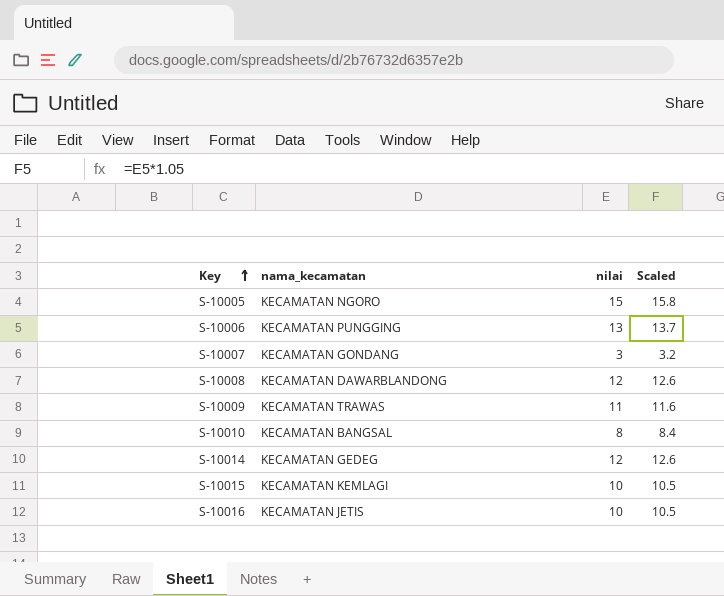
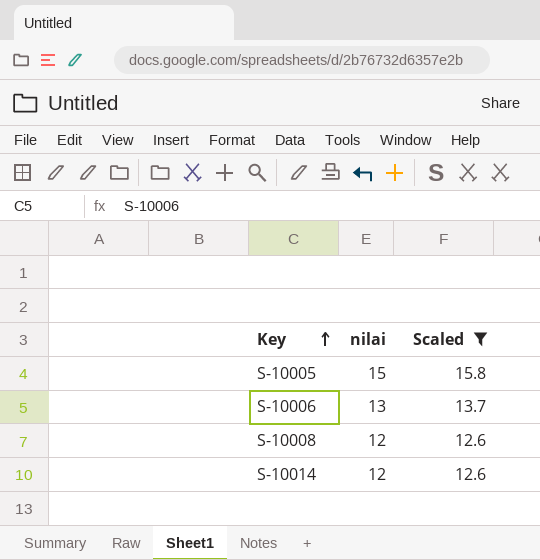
filter: none -> Scaled >= 12.6
column nama_kecamatan | position: 2 -> none

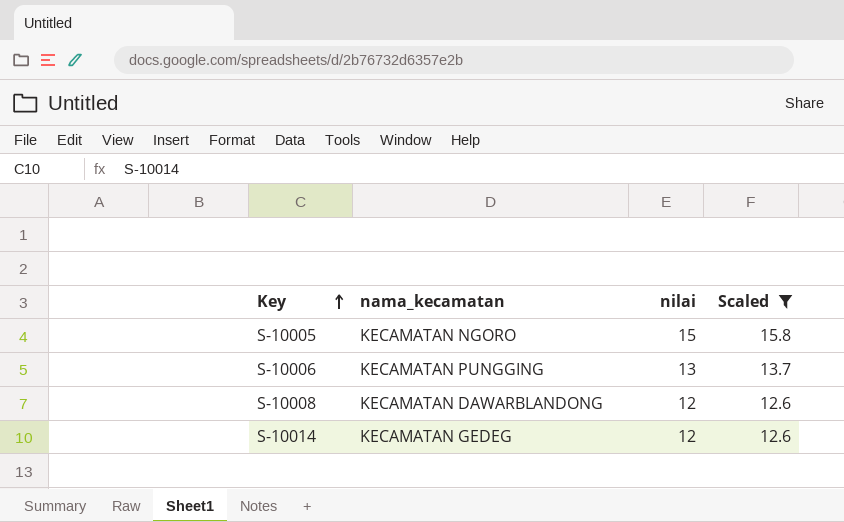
column nama_kecamatan | position: none -> 2

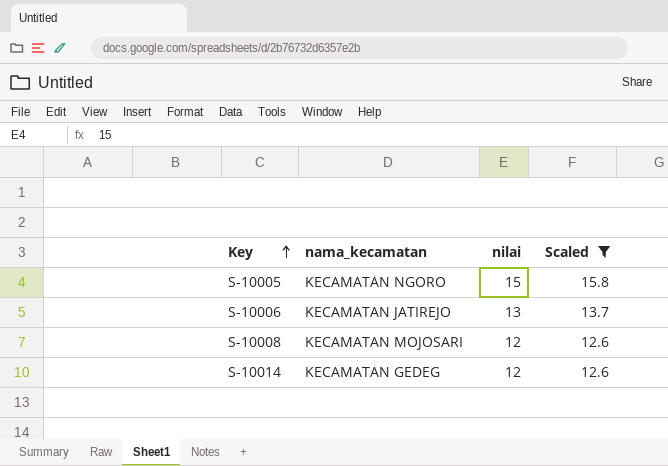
S-10006 | nama_kecamatan: KECAMATAN PUNGGING -> KECAMATAN JATIREJO
S-10008 | nama_kecamatan: KECAMATAN DAWARBLANDONG -> KECAMATAN MOJOSARI

